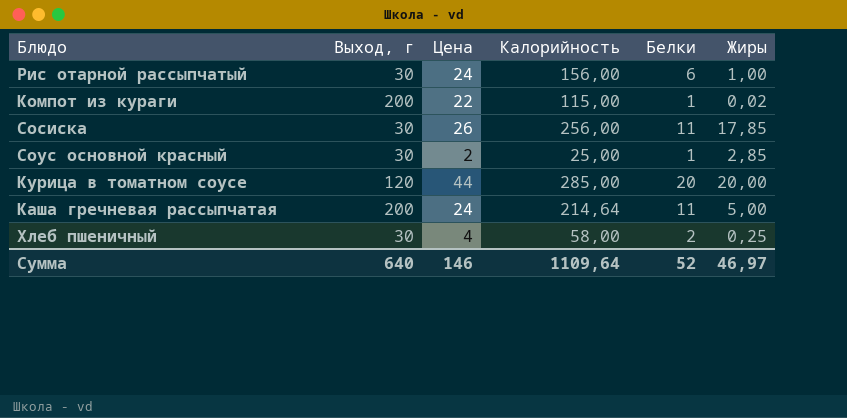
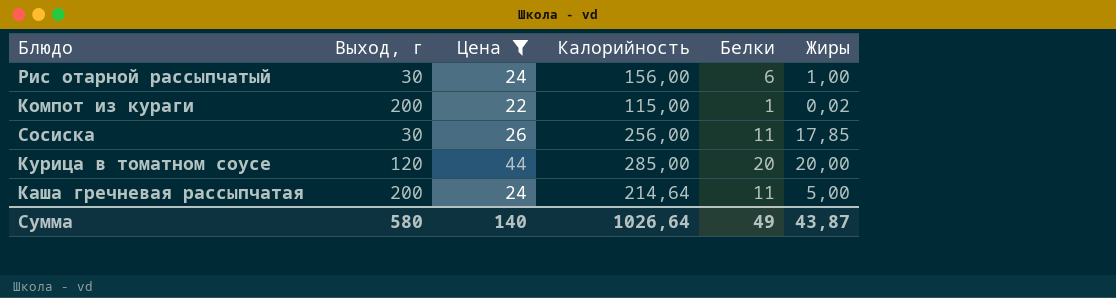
filter: none -> Цена >= 22
Сумма | Выход, г: 640 -> 580
Сумма | Цена: 146 -> 140
Сумма | Калорийность: 1109,64 -> 1026,64
Сумма | Белки: 52 -> 49
Сумма | Жиры: 46,97 -> 43,87

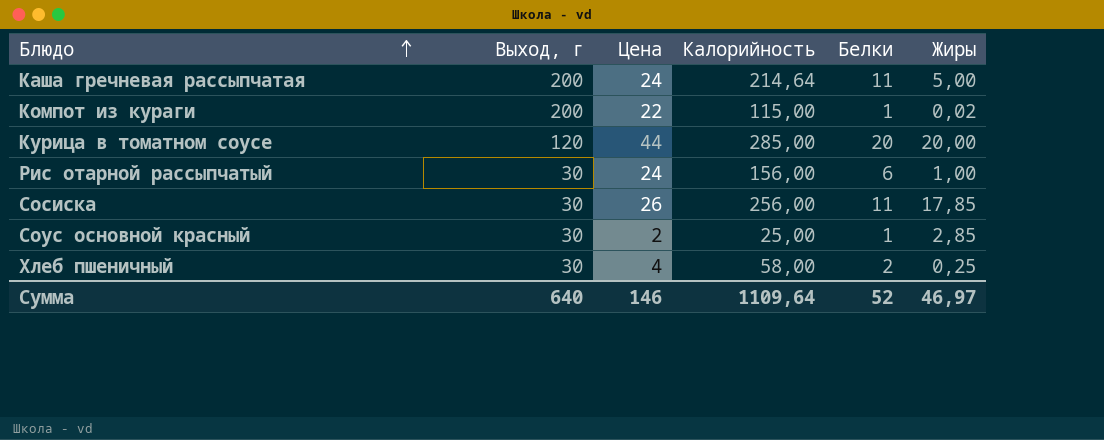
filter: Цена >= 22 -> none
row order: none -> Блюдо ascending
Сумма | Выход, г: 580 -> 640
Сумма | Цена: 140 -> 146
Сумма | Калорийность: 1026,64 -> 1109,64
Сумма | Белки: 49 -> 52
Сумма | Жиры: 43,87 -> 46,97

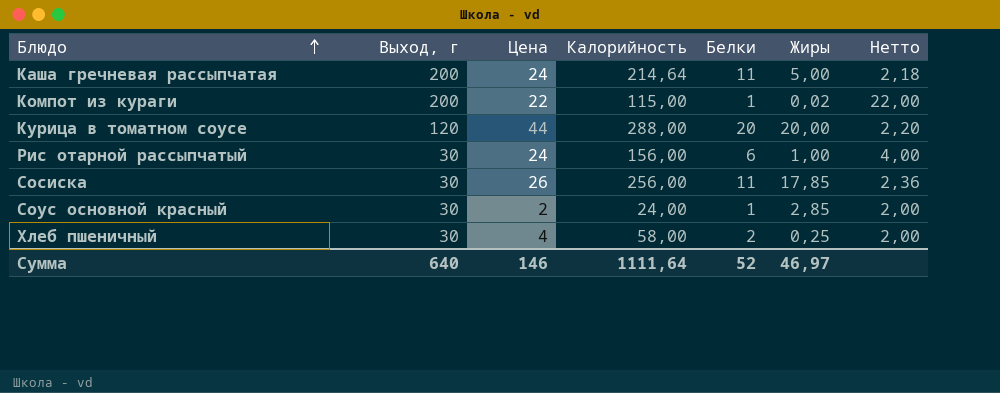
column Нетто | formula: none -> [Цена] / [Белки]
Курица в томатном соусе | Калорийность: 285,00 -> 288,00
Соус основной красный | Калорийность: 25,00 -> 24,00
Сумма | Калорийность: 1109,64 -> 1111,64

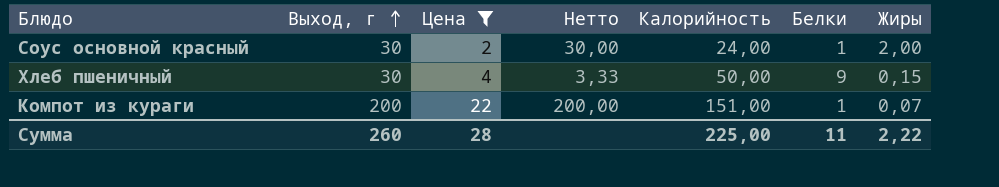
filter: none -> Цена <= 22
row order: Блюдо ascending -> Выход, г ascending
column Нетто | formula: [Цена] / [Белки] -> [Выход, г] / [Белки]
column Нетто | position: 7 -> 4
Соус основной красный | Жиры: 2,85 -> 2,00
Хлеб пшеничный | Калорийность: 58,00 -> 50,00
Хлеб пшеничный | Белки: 2 -> 9
Хлеб пшеничный | Жиры: 0,25 -> 0,15
Компот из кураги | Калорийность: 115,00 -> 151,00
Компот из кураги | Жиры: 0,02 -> 0,07
Сумма | Выход, г: 640 -> 260
Сумма | Цена: 146 -> 28
Сумма | Калорийность: 1111,64 -> 225,00
Сумма | Белки: 52 -> 11
Сумма | Жиры: 46,97 -> 2,22

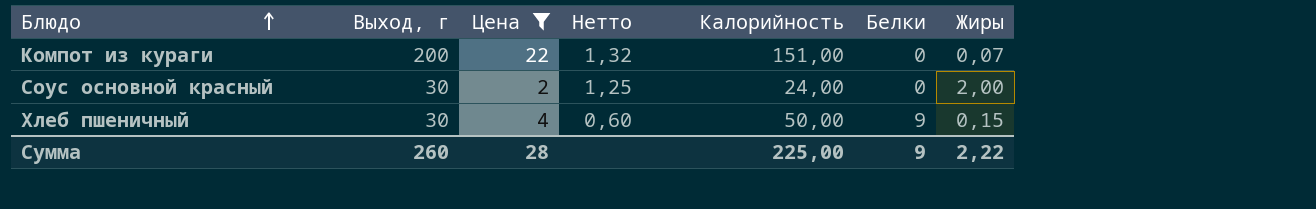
row order: Выход, г ascending -> Блюдо ascending
column Нетто | formula: [Выход, г] / [Белки] -> [Выход, г] / [Калорийность]
Компот из кураги | Белки: 1 -> 0
Соус основной красный | Белки: 1 -> 0
Сумма | Белки: 11 -> 9

